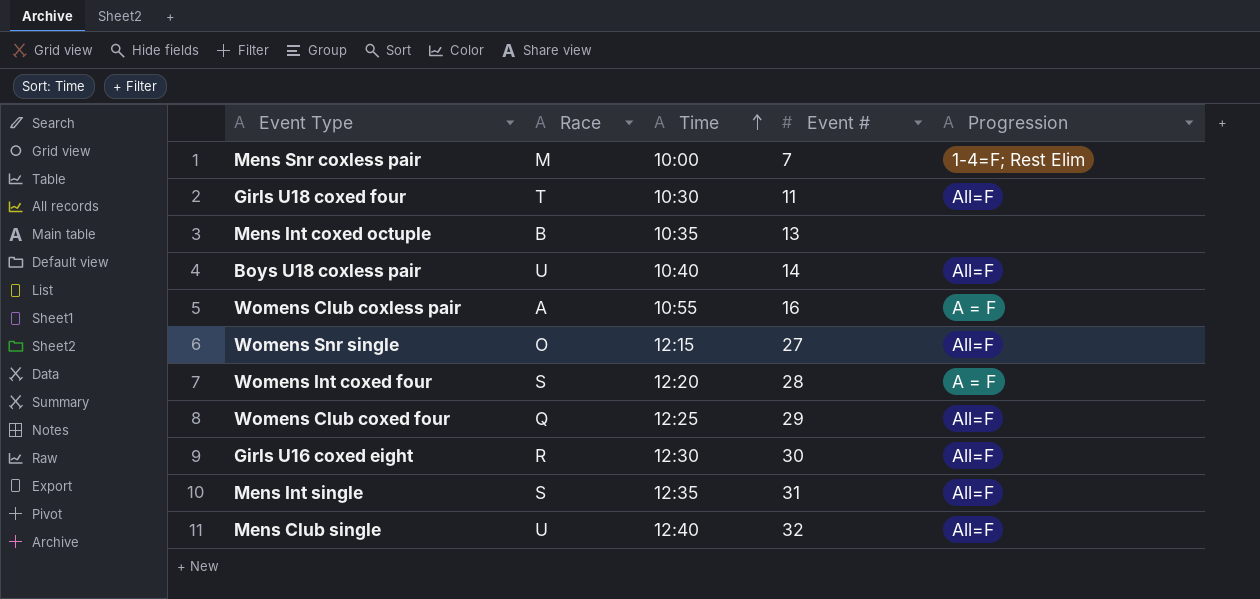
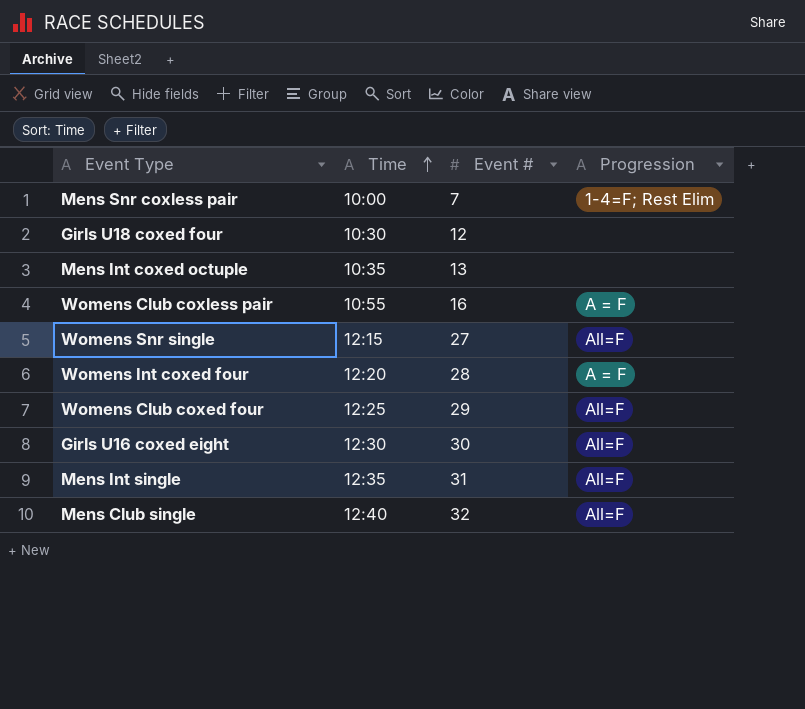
column Race | position: 2 -> none
row Boys U18 coxless pair: U | 10:40 | 14 | All=F -> none
Girls U18 coxed four | Event #: 11 -> 12
Girls U18 coxed four | Progression: All=F -> none

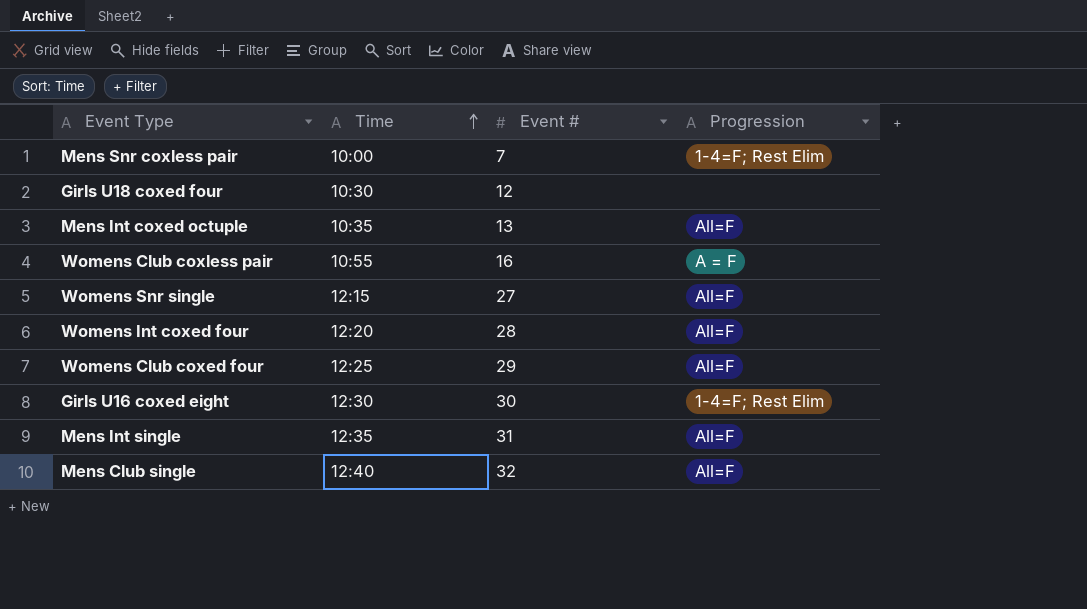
Mens Int coxed octuple | Progression: none -> All=F
Womens Int coxed four | Progression: A = F -> All=F
Girls U16 coxed eight | Progression: All=F -> 1-4=F; Rest Elim

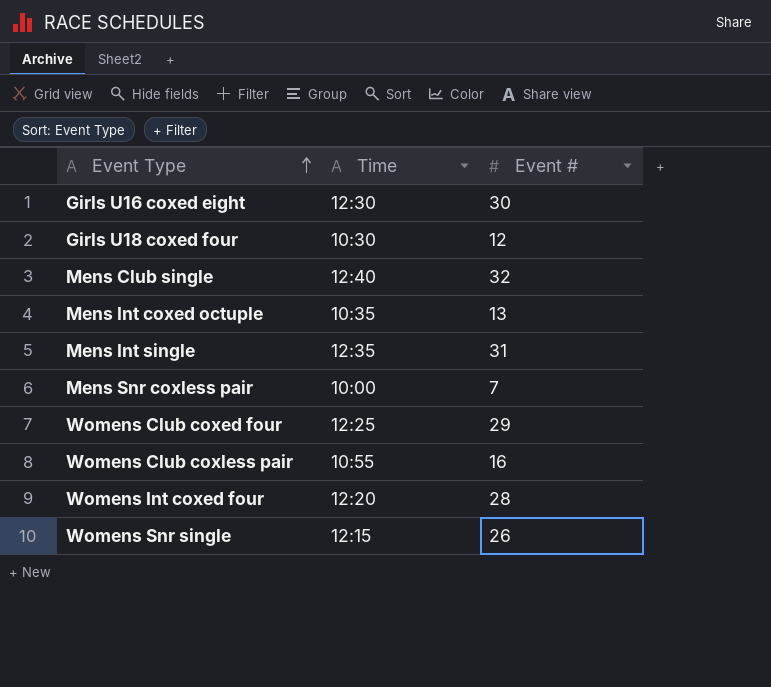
row order: Time ascending -> Event Type ascending
column Progression | position: 4 -> none
Womens Snr single | Event #: 27 -> 26

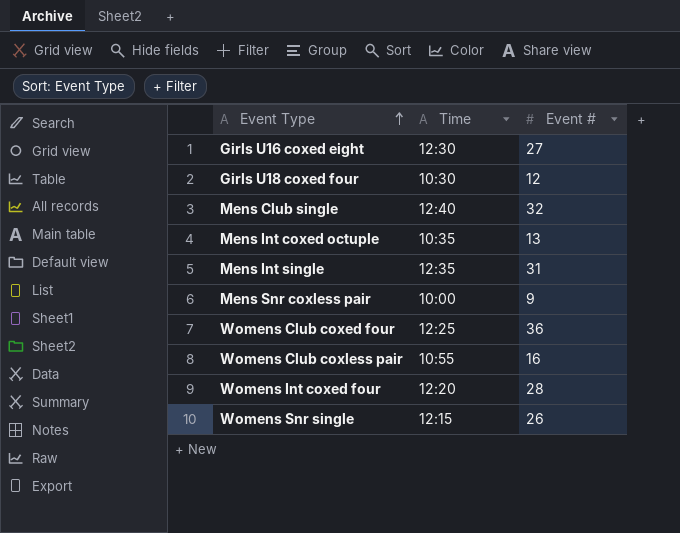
Girls U16 coxed eight | Event #: 30 -> 27
Mens Snr coxless pair | Event #: 7 -> 9
Womens Club coxed four | Event #: 29 -> 36

